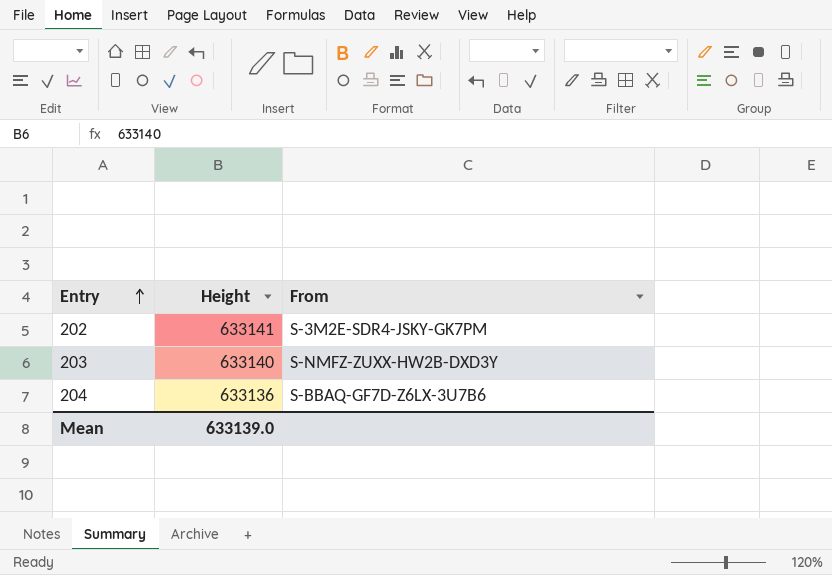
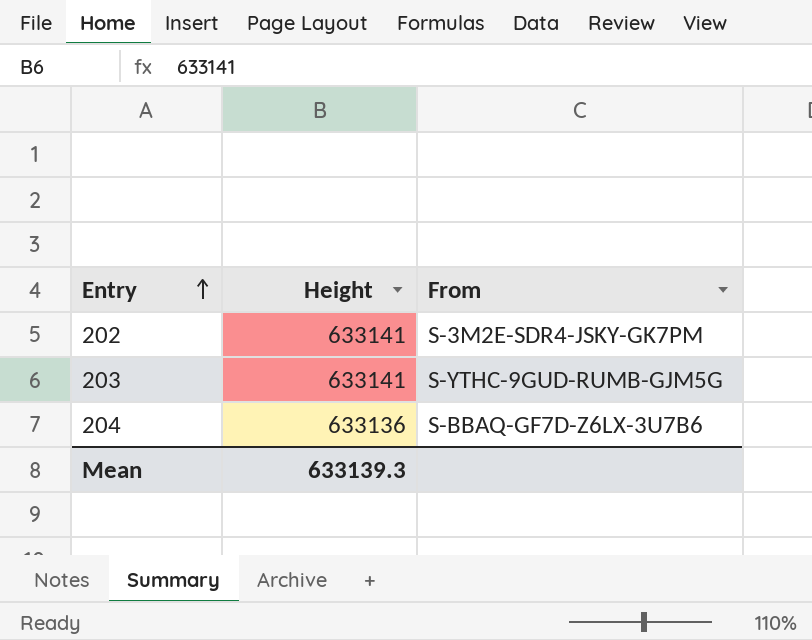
203 | Height: 633140 -> 633141
203 | From: S-NMFZ-ZUXX-HW2B-DXD3Y -> S-YTHC-9GUD-RUMB-GJM5G
Mean | Height: 633139.0 -> 633139.3

